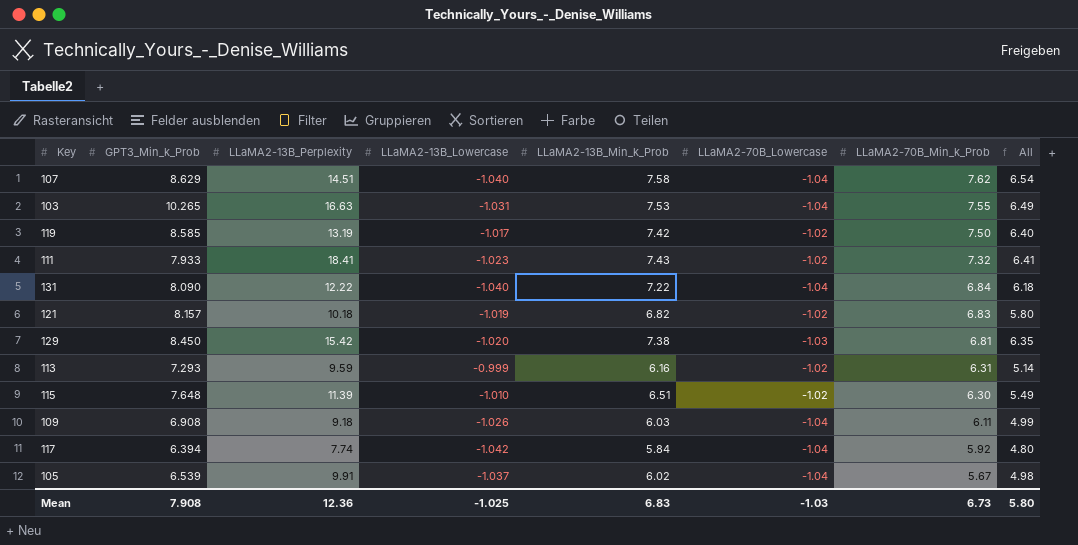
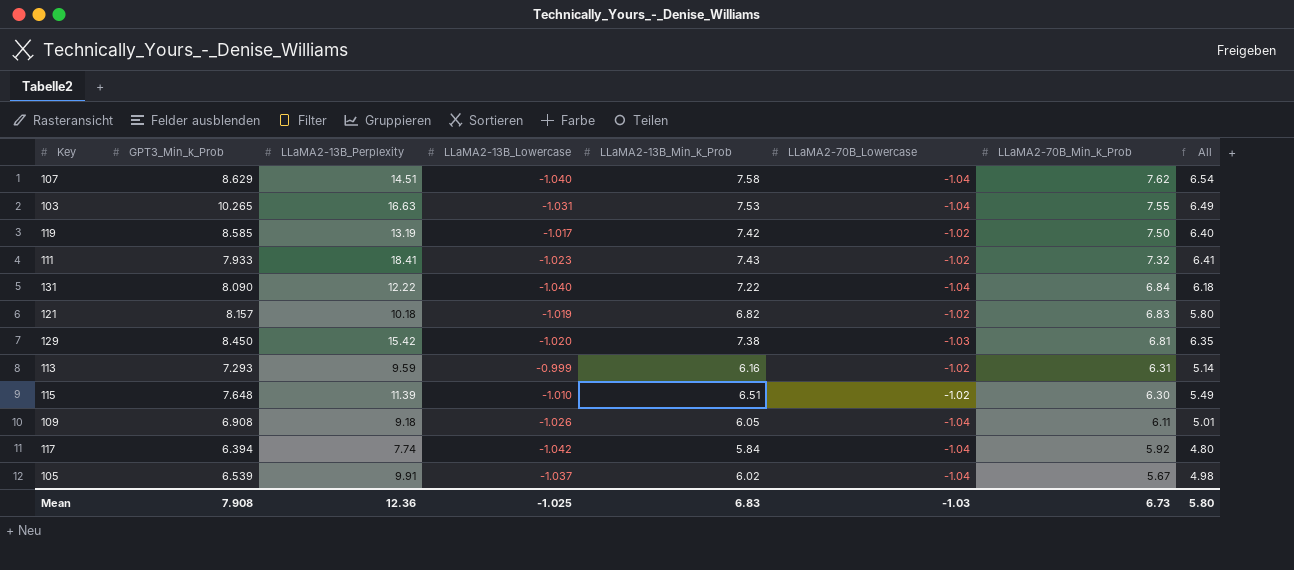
109 | LLaMA2-13B_Min_k_Prob: 6.03 -> 6.05
109 | All: 4.99 -> 5.01

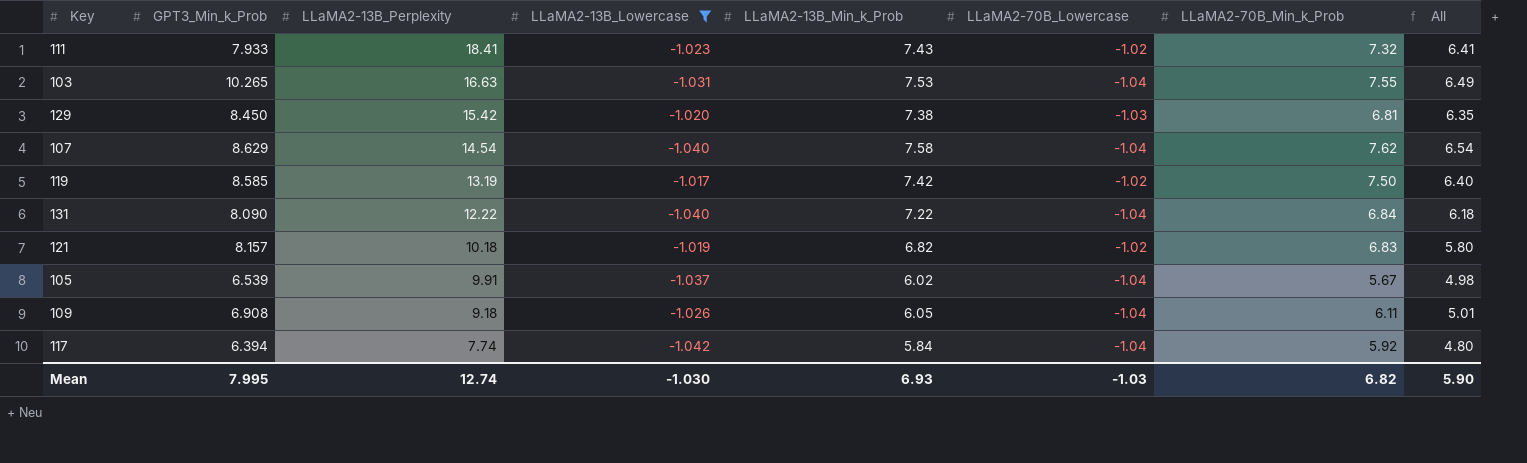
filter: none -> LLaMA2-13B_Lowercase <= -1.017
row order: LLaMA2-70B_Min_k_Prob descending -> LLaMA2-13B_Perplexity descending
107 | LLaMA2-13B_Perplexity: 14.51 -> 14.54
Mean | GPT3_Min_k_Prob: 7.908 -> 7.995
Mean | LLaMA2-13B_Perplexity: 12.36 -> 12.74
Mean | LLaMA2-13B_Lowercase: -1.025 -> -1.030
Mean | LLaMA2-13B_Min_k_Prob: 6.83 -> 6.93
Mean | LLaMA2-70B_Min_k_Prob: 6.73 -> 6.82
Mean | All: 5.80 -> 5.90

